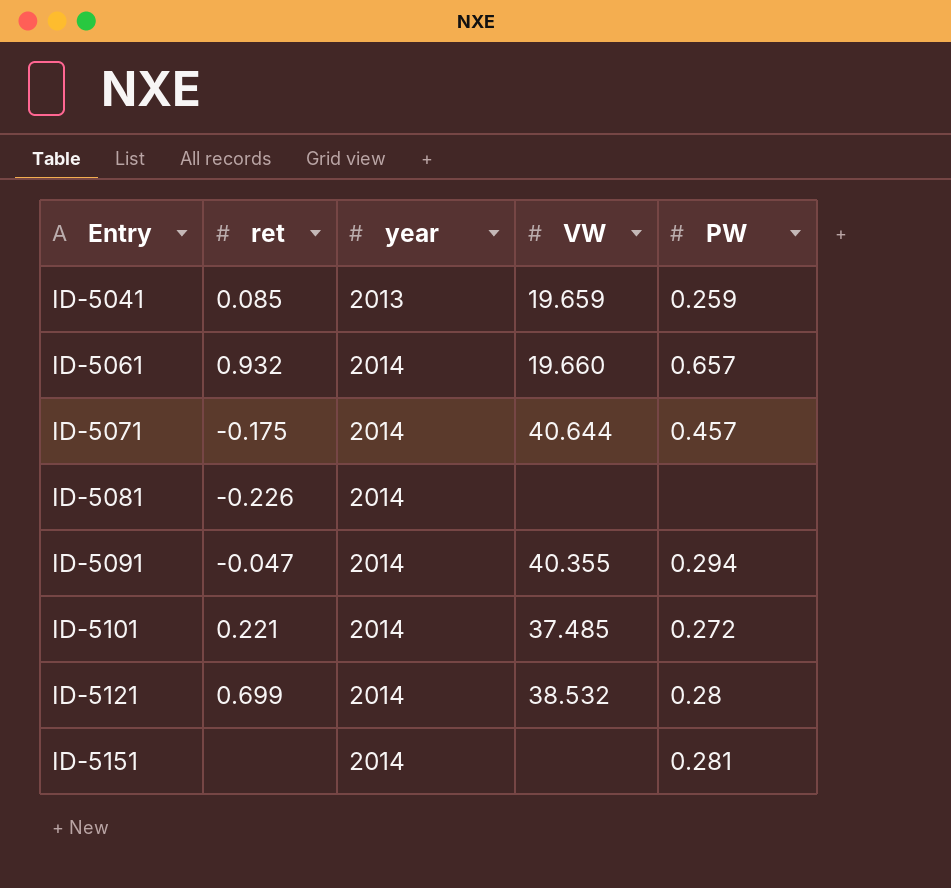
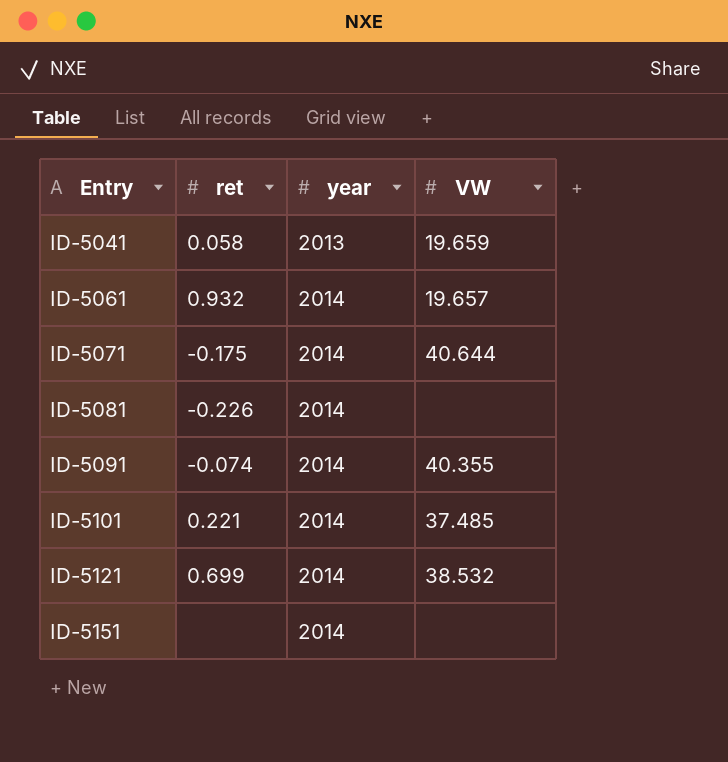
column PW | position: 5 -> none
ID-5041 | ret: 0.085 -> 0.058
ID-5061 | VW: 19.660 -> 19.657
ID-5091 | ret: -0.047 -> -0.074

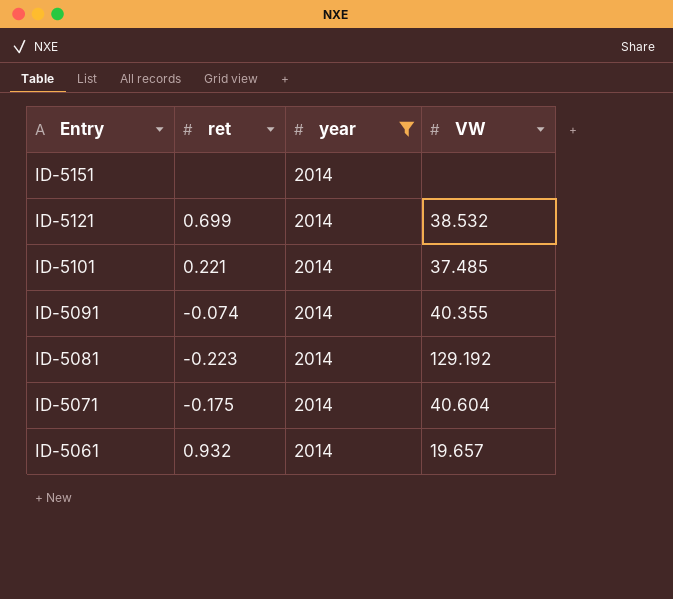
filter: none -> year = 2014
row order: Entry ascending -> Entry descending
ID-5081 | ret: -0.226 -> -0.223
ID-5081 | VW: none -> 129.192
ID-5071 | VW: 40.644 -> 40.604

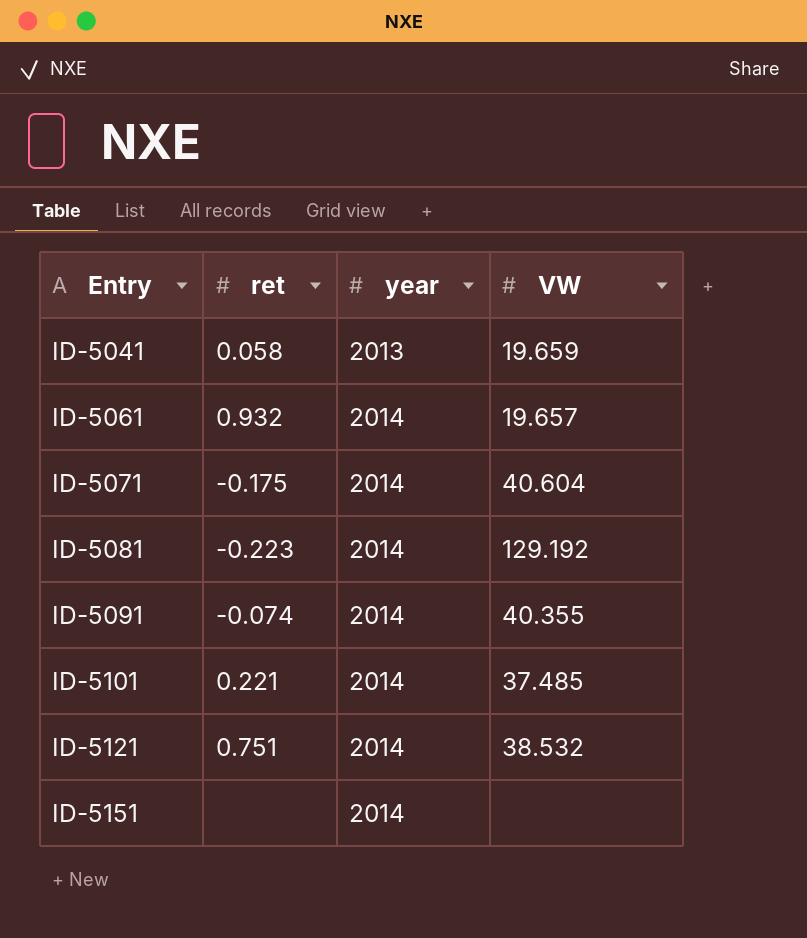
filter: year = 2014 -> none
row order: Entry descending -> Entry ascending
ID-5121 | ret: 0.699 -> 0.751

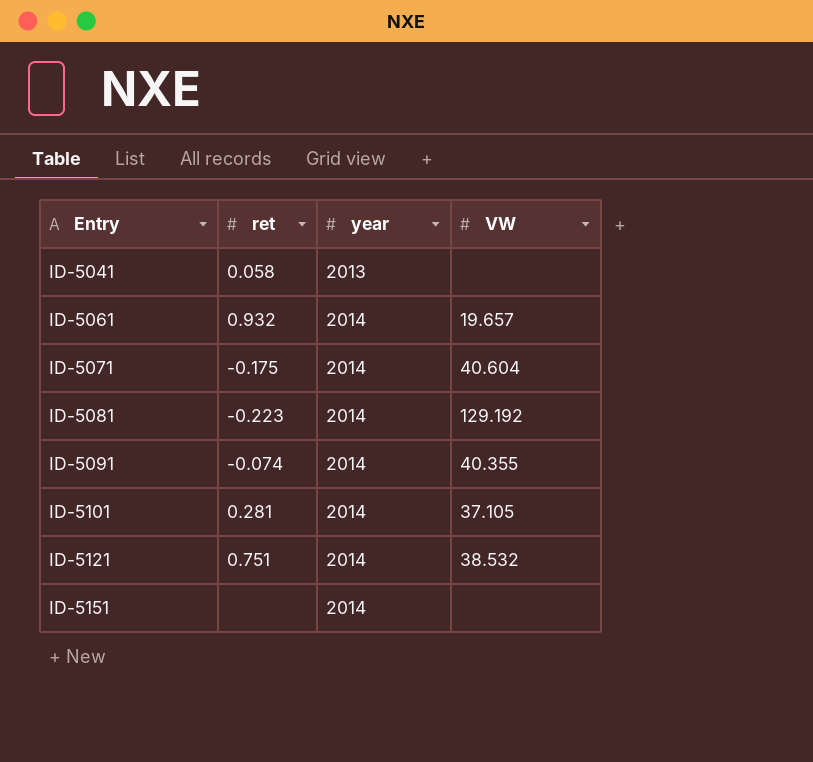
ID-5041 | VW: 19.659 -> none
ID-5101 | ret: 0.221 -> 0.281
ID-5101 | VW: 37.485 -> 37.105

